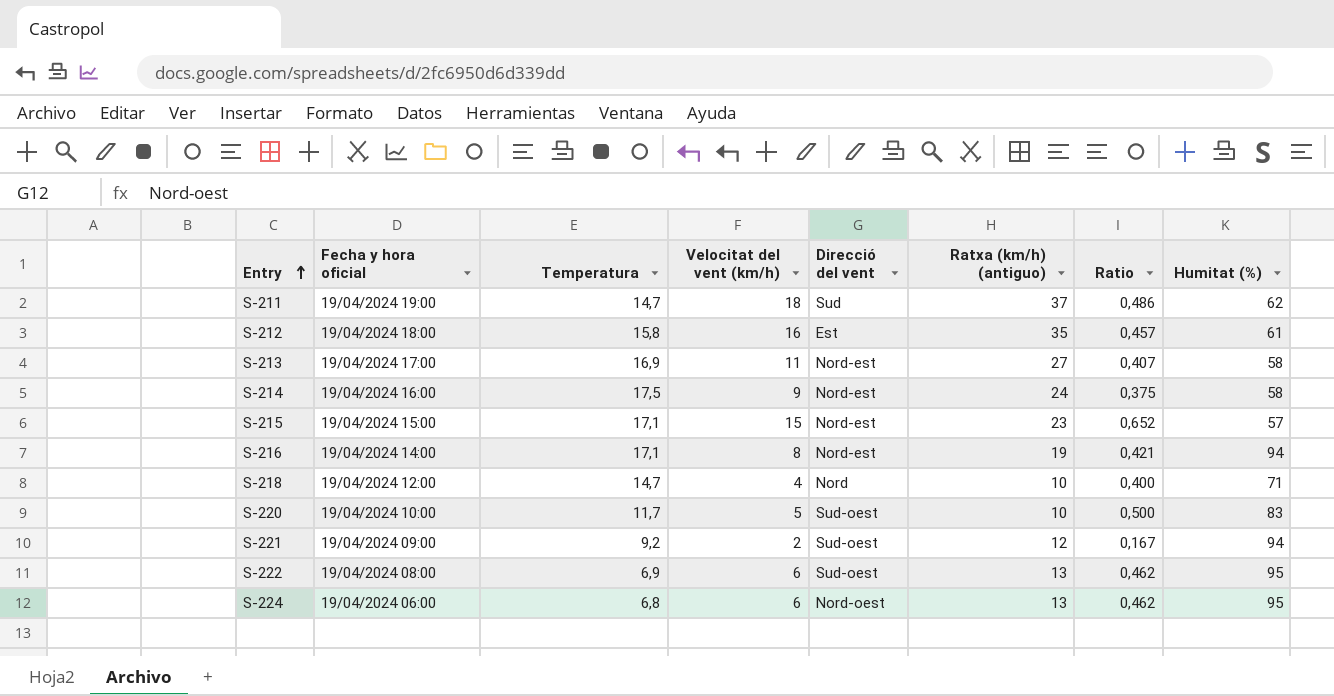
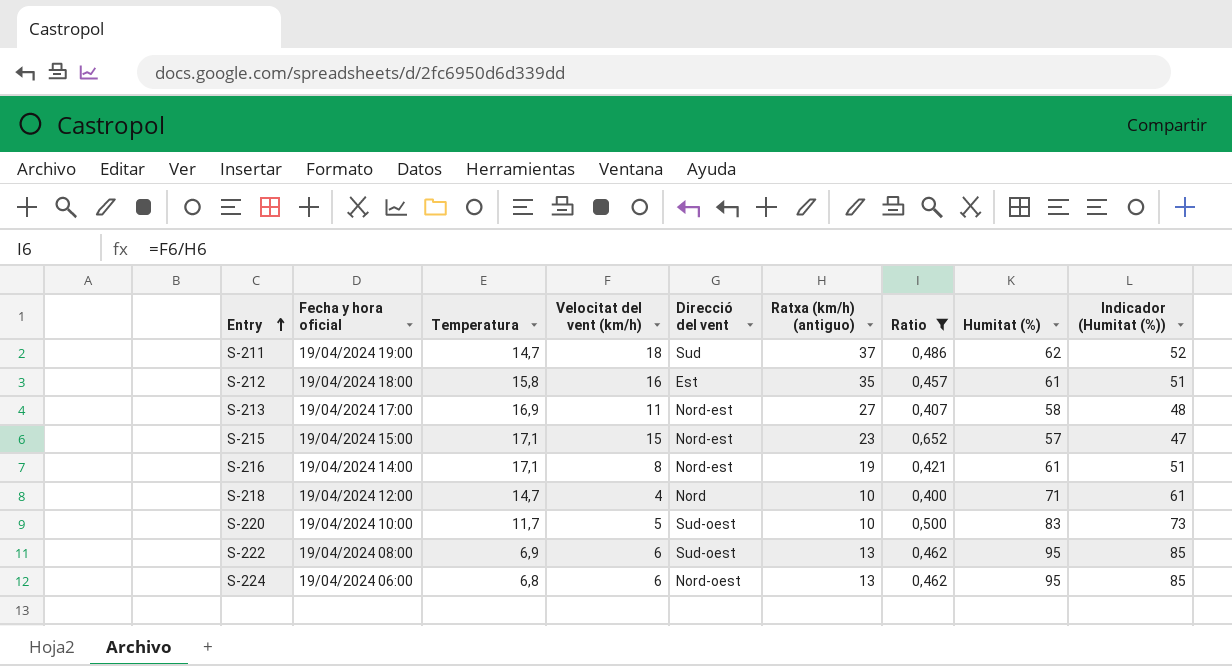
filter: none -> Ratio >= 0,400
column Indicador (Humitat (%)) | formula: none -> [Humitat (%)] - 10
S-216 | Humitat (%): 94 -> 61

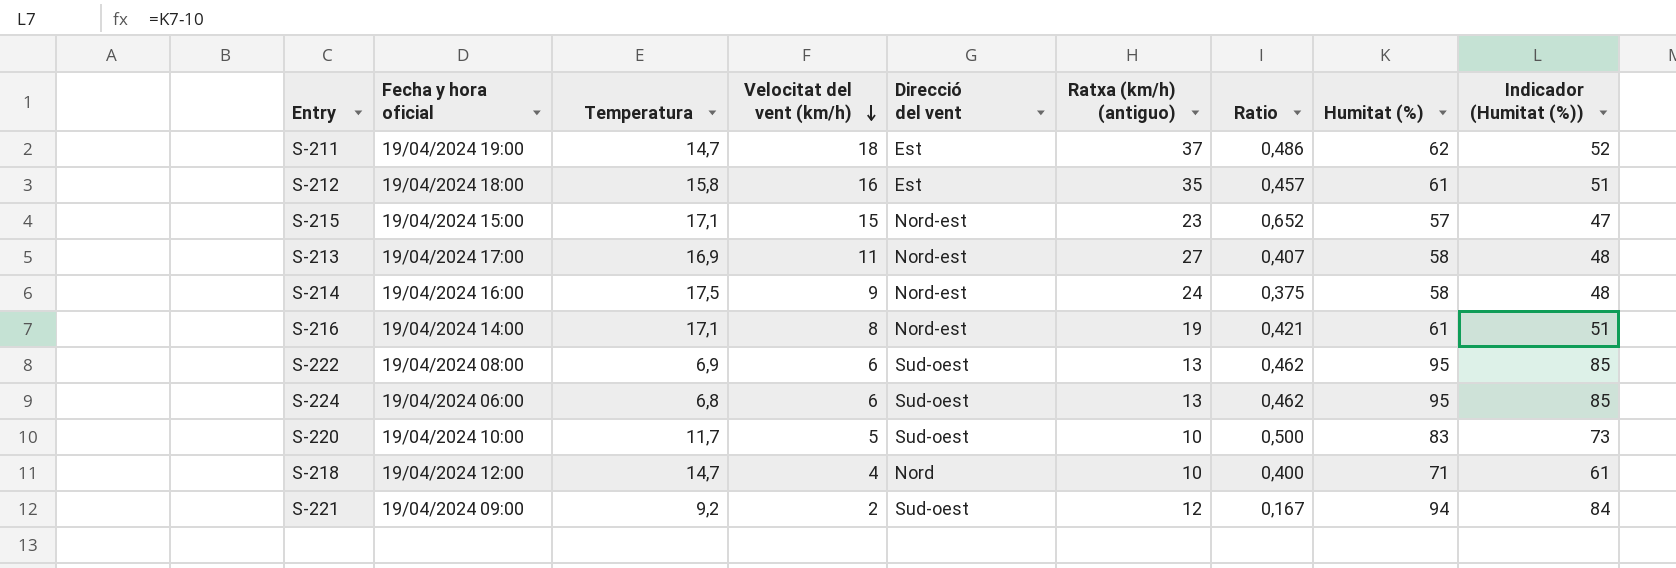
filter: Ratio >= 0,400 -> none
row order: Entry ascending -> Velocitat del vent (km/h) descending
S-211 | Direcció del vent: Sud -> Est
S-224 | Direcció del vent: Nord-oest -> Sud-oest

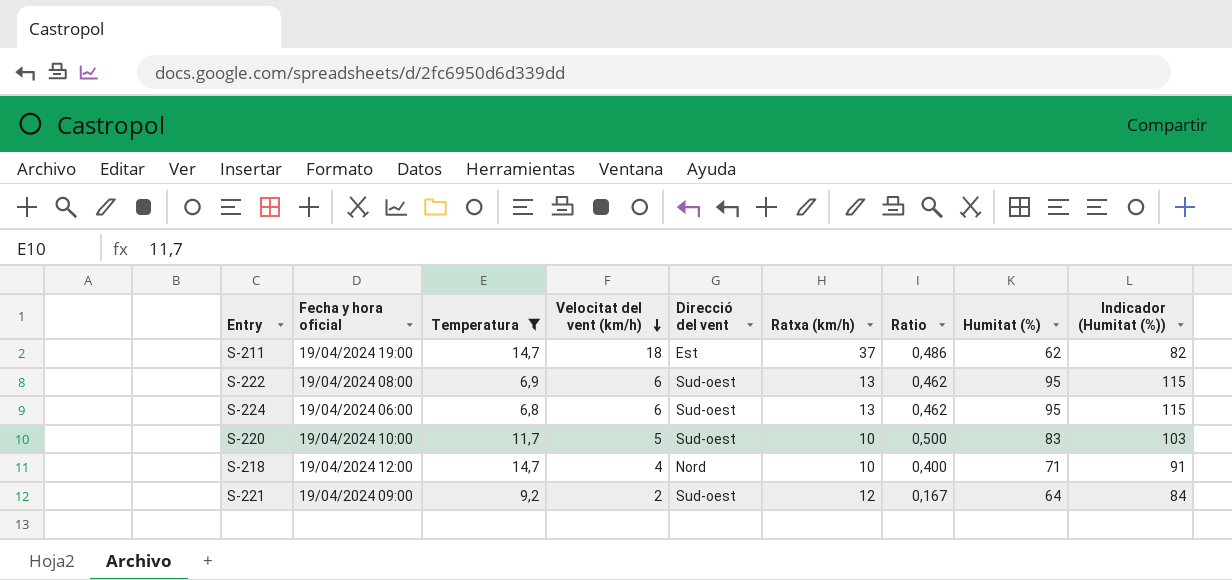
filter: none -> Temperatura <= 14,7
column name: Ratxa (km/h) (antiguo) -> Ratxa (km/h)
column Indicador (Humitat (%)) | formula: [Humitat (%)] - 10 -> [Humitat (%)] + 20
S-221 | Humitat (%): 94 -> 64

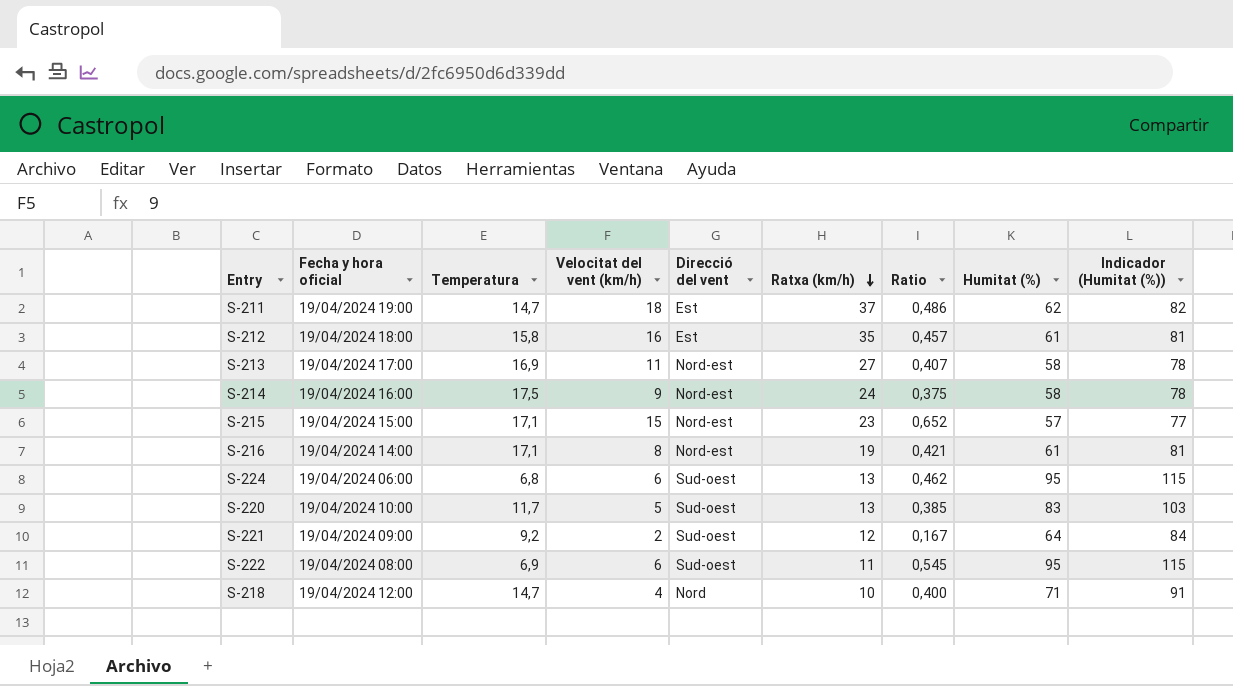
filter: Temperatura <= 14,7 -> none
row order: Velocitat del vent (km/h) descending -> Ratxa (km/h) descending
S-220 | Ratxa (km/h): 10 -> 13
S-220 | Ratio: 0,500 -> 0,385
S-222 | Ratxa (km/h): 13 -> 11
S-222 | Ratio: 0,462 -> 0,545

